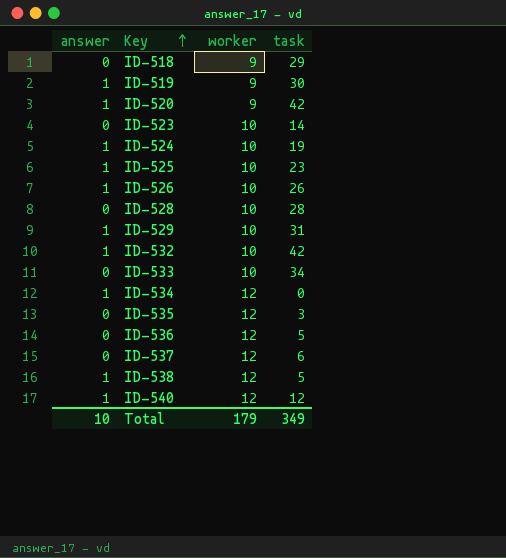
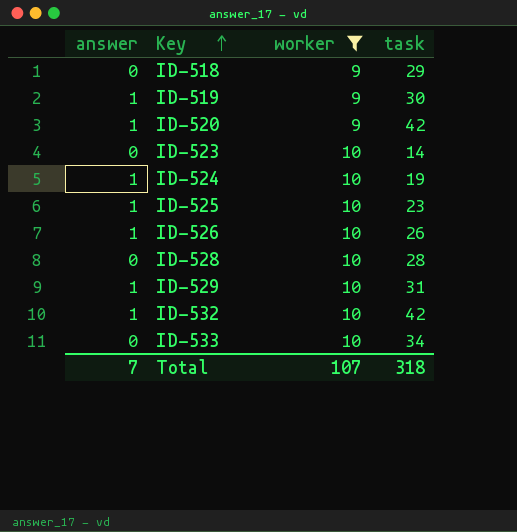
filter: none -> worker != 12
Total | answer: 10 -> 7
Total | worker: 179 -> 107
Total | task: 349 -> 318

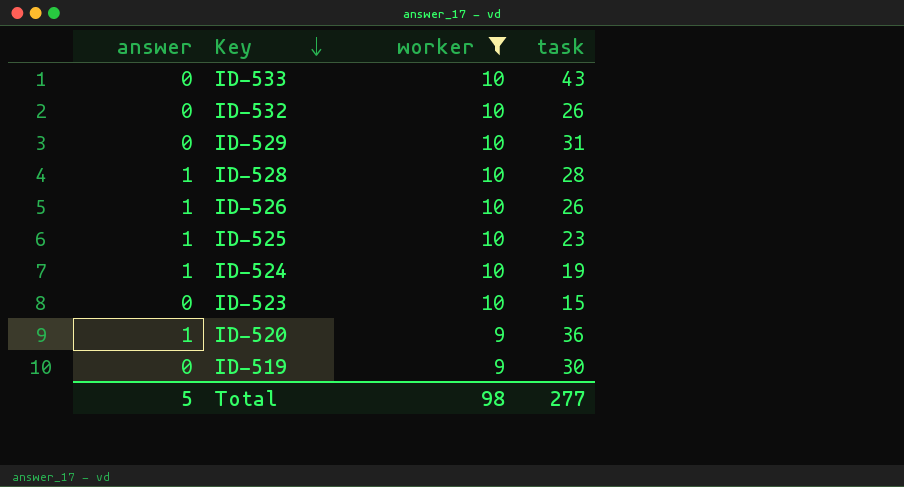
row order: Key ascending -> Key descending
row ID-518: 0 | 9 | 29 -> none
ID-533 | task: 34 -> 43
ID-532 | answer: 1 -> 0
ID-532 | task: 42 -> 26
ID-529 | answer: 1 -> 0
ID-528 | answer: 0 -> 1
ID-523 | task: 14 -> 15
ID-520 | task: 42 -> 36
ID-519 | answer: 1 -> 0
Total | answer: 7 -> 5
Total | worker: 107 -> 98
Total | task: 318 -> 277

